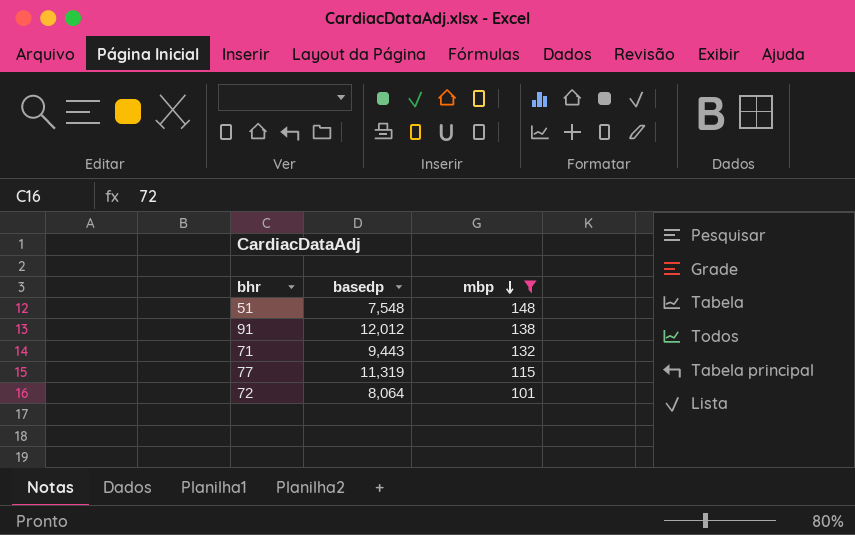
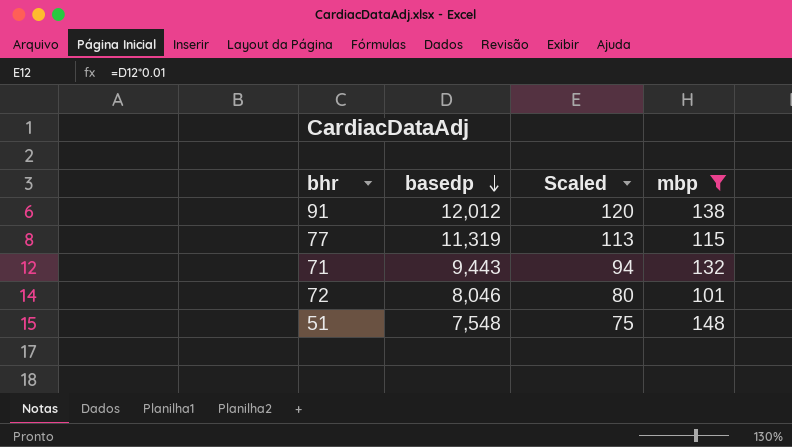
row order: mbp descending -> basedp descending
column Scaled | formula: none -> [basedp] * 0.01
72 | basedp: 8,064 -> 8,046

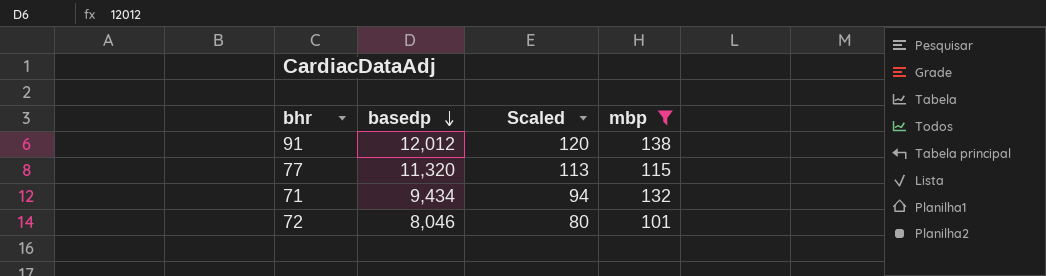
row 51: 7,548 | 75 | 148 -> none
77 | basedp: 11,319 -> 11,320
71 | basedp: 9,443 -> 9,434

